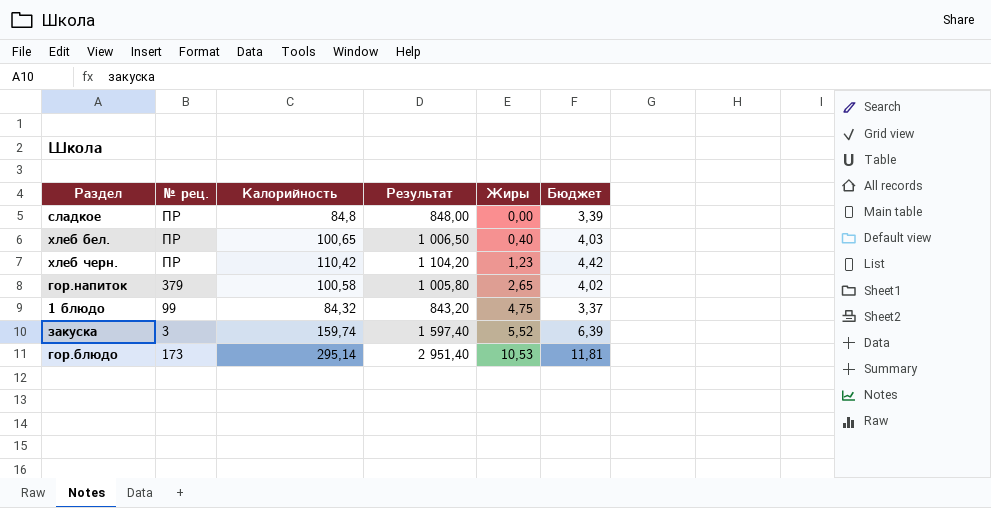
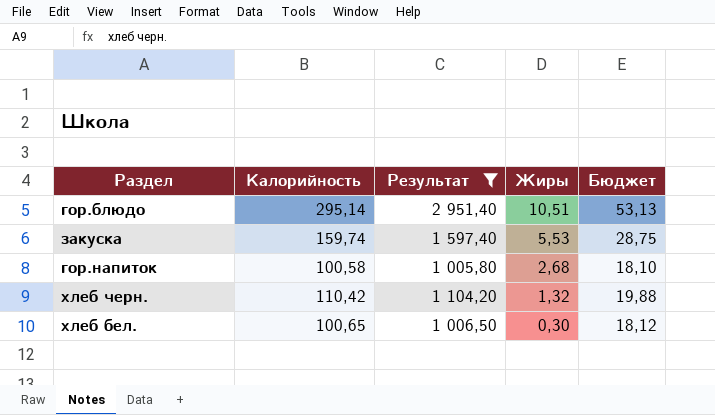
filter: none -> Результат >= 1 005,80
row order: Жиры ascending -> Жиры descending
column № рец. | position: 2 -> none
column Бюджет | formula: [Калорийность] * 0,04 -> [Калорийность] * 0,18
гор.блюдо | Жиры: 10,53 -> 10,51
закуска | Жиры: 5,52 -> 5,53
гор.напиток | Жиры: 2,65 -> 2,68
хлеб черн. | Жиры: 1,23 -> 1,32
хлеб бел. | Жиры: 0,40 -> 0,30

